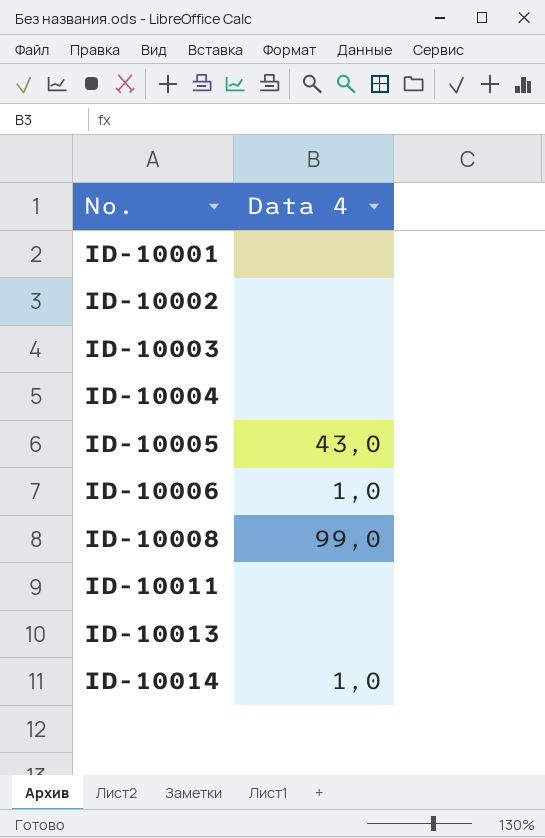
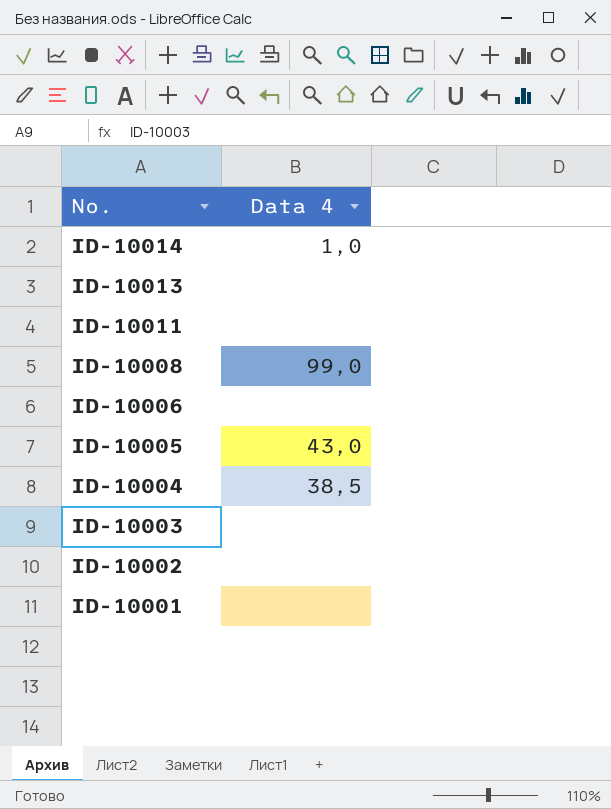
row order: No. ascending -> No. descending
ID-10006 | Data 4: 1,0 -> none
ID-10004 | Data 4: none -> 38,5

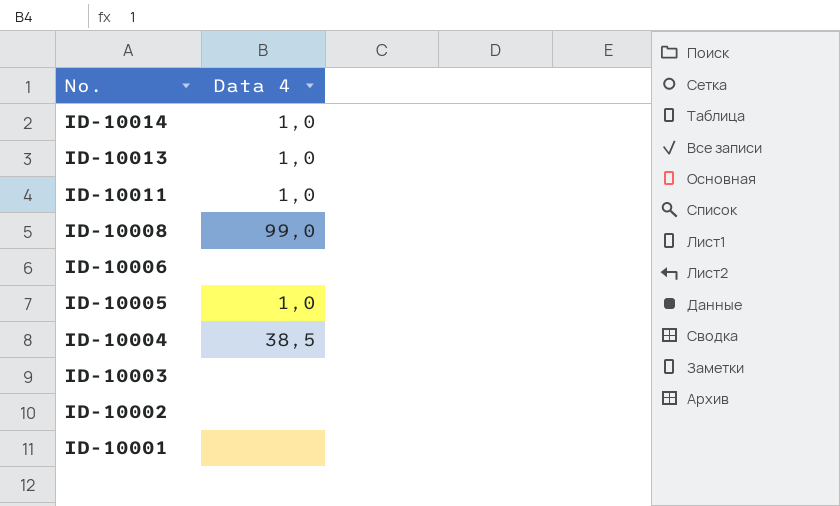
ID-10013 | Data 4: none -> 1,0
ID-10011 | Data 4: none -> 1,0
ID-10005 | Data 4: 43,0 -> 1,0

